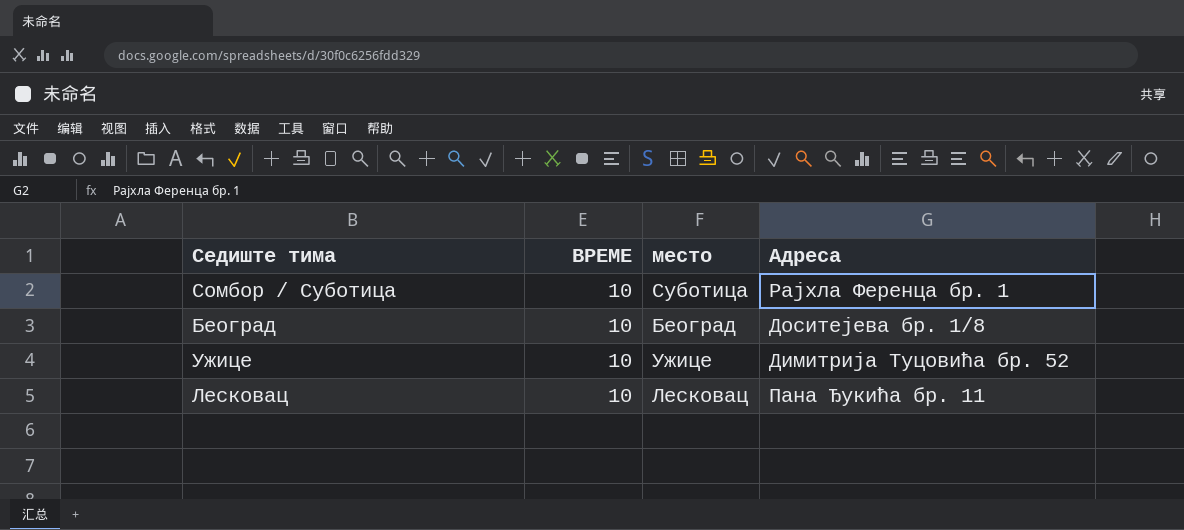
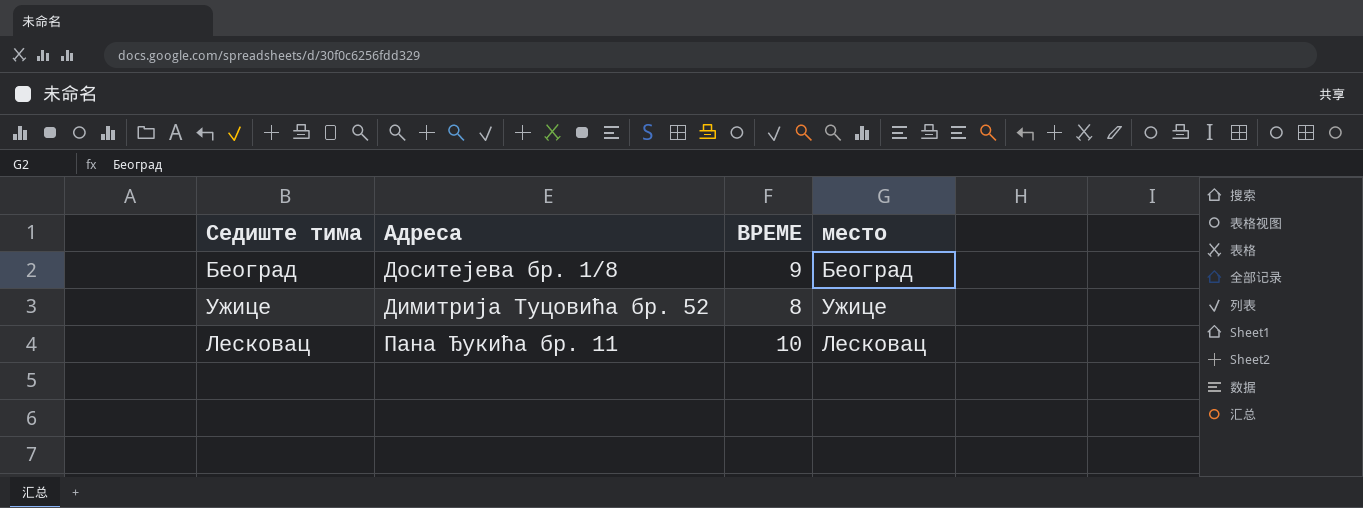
column Адреса | position: 4 -> 2
row Сомбор / Суботица: 10 | Суботица | Рајхла Ференца бр. 1 -> none
Београд | ВРЕМЕ: 10 -> 9
Ужице | ВРЕМЕ: 10 -> 8

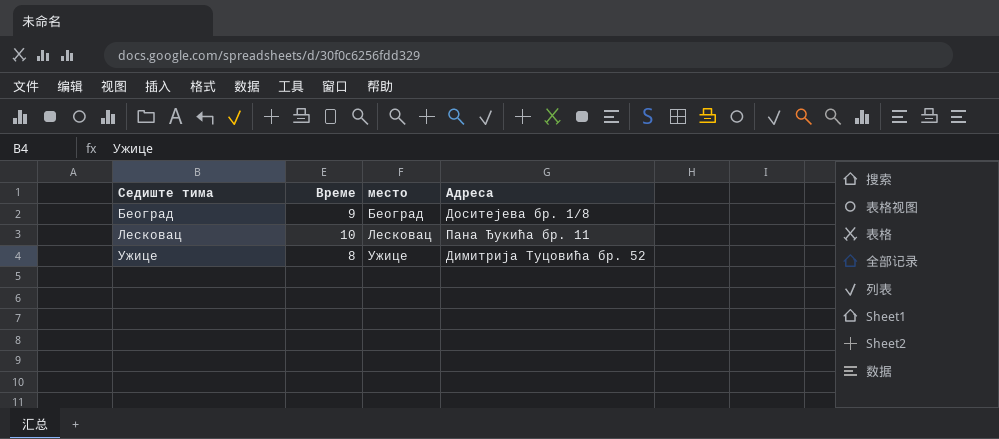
row order: none -> Седиште тима ascending
column name: ВРЕМЕ -> Време
column Адреса | position: 2 -> 4

